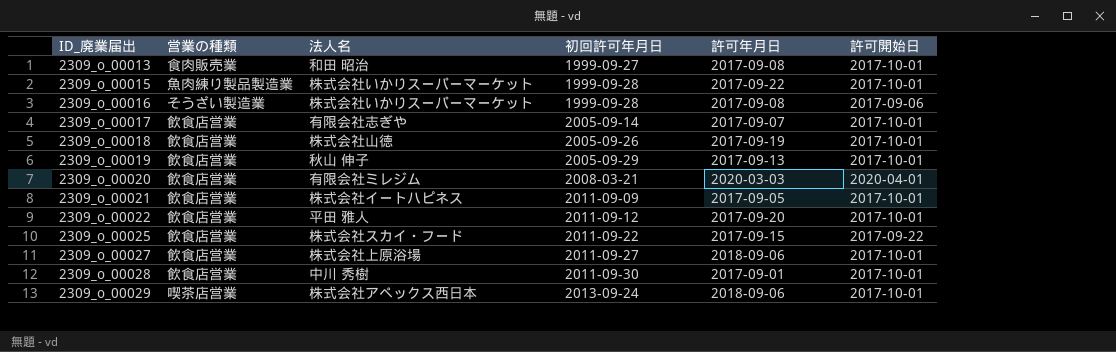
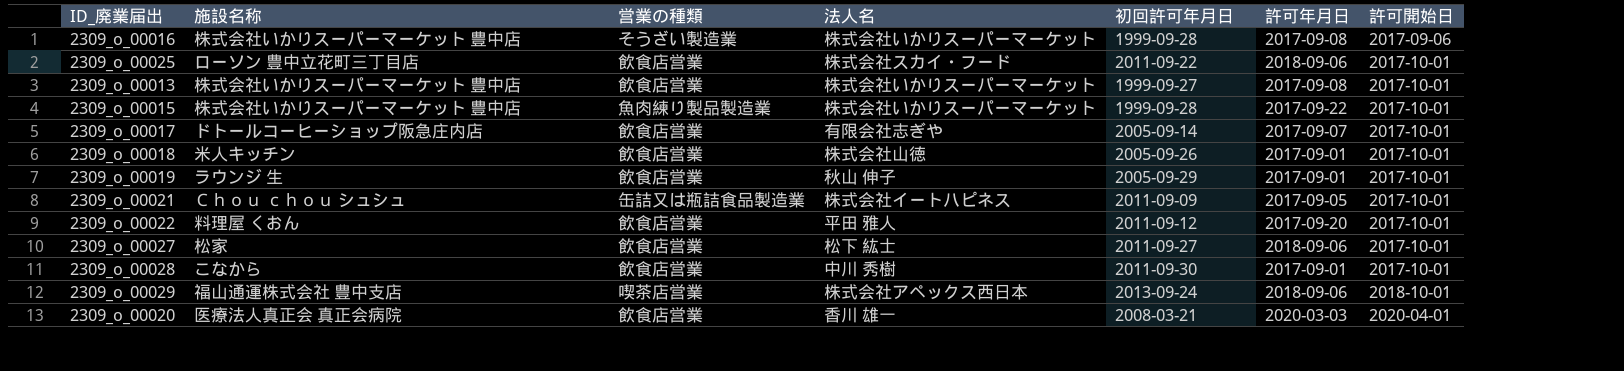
row order: ID_廃業届出 ascending -> 許可開始日 ascending
column 施設名称 | position: none -> 2
2309_o_00025 | 許可年月日: 2017-09-15 -> 2018-09-06
2309_o_00025 | 許可開始日: 2017-09-22 -> 2017-10-01
2309_o_00013 | 営業の種類: 食肉販売業 -> 飲食店営業
2309_o_00013 | 法人名: 和田 昭治 -> 株式会社いかりスーパーマーケット
2309_o_00018 | 許可年月日: 2017-09-19 -> 2017-09-01
2309_o_00019 | 許可年月日: 2017-09-13 -> 2017-09-01
2309_o_00021 | 営業の種類: 飲食店営業 -> 缶詰又は瓶詰食品製造業
2309_o_00027 | 法人名: 株式会社上原浴場 -> 松下 紘士
2309_o_00029 | 許可開始日: 2017-10-01 -> 2018-10-01
2309_o_00020 | 法人名: 有限会社ミレジム -> 香川 雄一

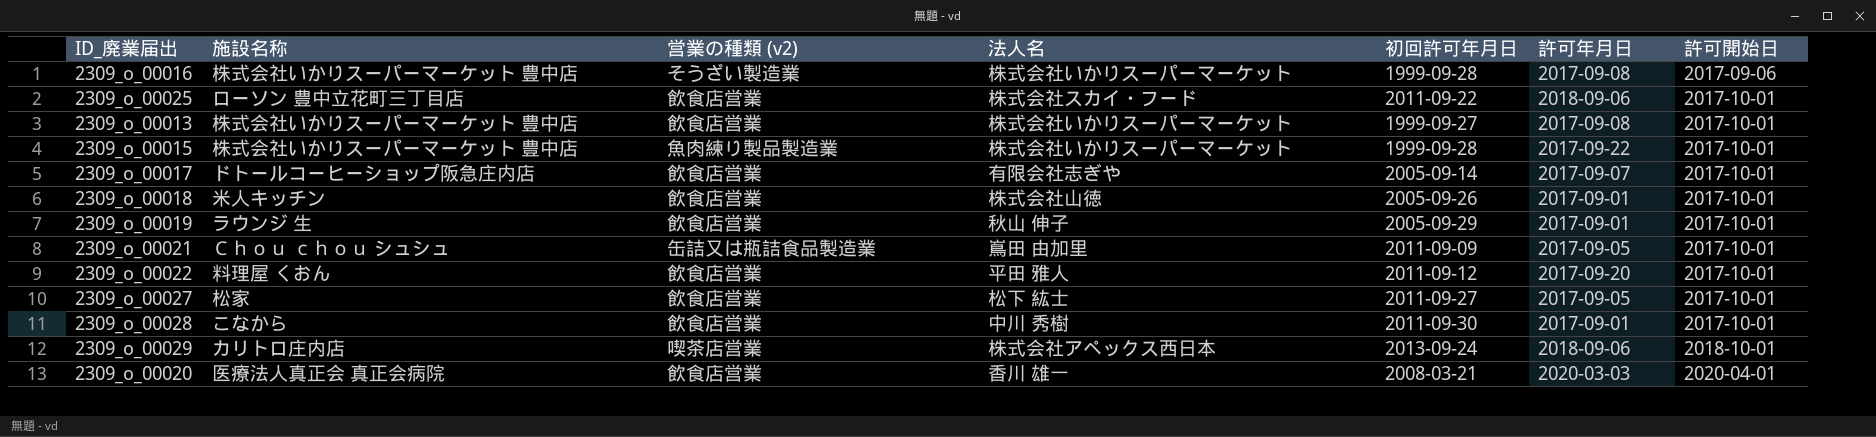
column name: 営業の種類 -> 営業の種類 (v2)
2309_o_00021 | 法人名: 株式会社イートハピネス -> 嶌田 由加里
2309_o_00027 | 許可年月日: 2018-09-06 -> 2017-09-05
2309_o_00029 | 施設名称: 福山通運株式会社 豊中支店 -> カリトロ庄内店

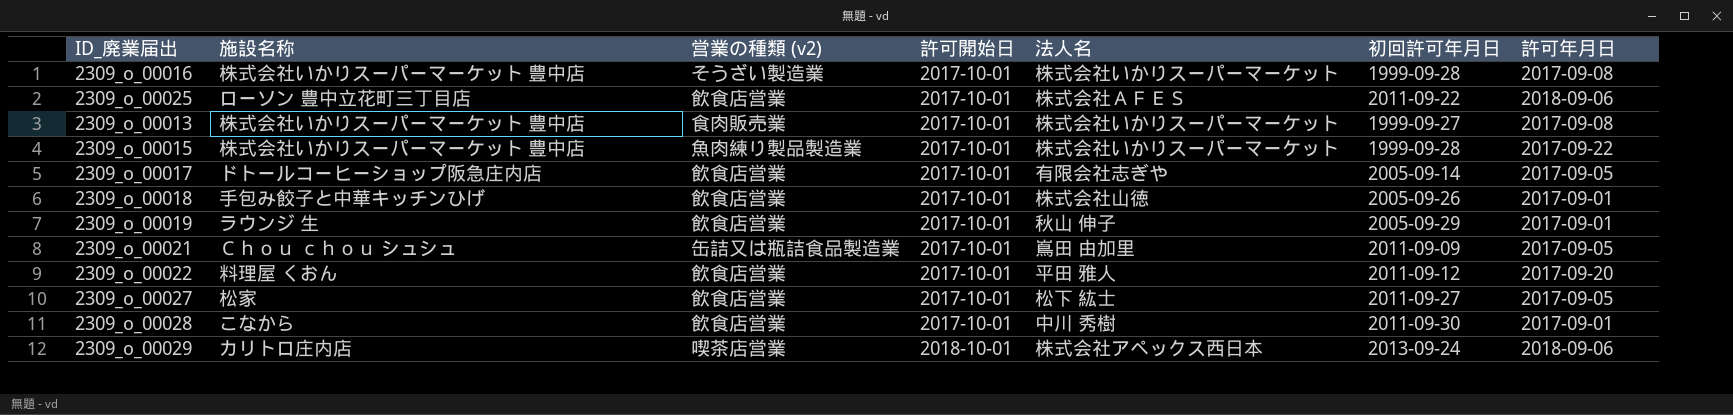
column 許可開始日 | position: 7 -> 4
row 2309_o_00020: 医療法人真正会 真正会病院 | 飲食店営業 | 香川 雄一 | 2008-03-21 | 2020-03-03 | 2020-04-01 -> none
2309_o_00016 | 許可開始日: 2017-09-06 -> 2017-10-01
2309_o_00025 | 法人名: 株式会社スカイ・フード -> 株式会社ＡＦＥＳ
2309_o_00013 | 営業の種類 (v2): 飲食店営業 -> 食肉販売業
2309_o_00017 | 許可年月日: 2017-09-07 -> 2017-09-05
2309_o_00018 | 施設名称: 米人キッチン -> 手包み餃子と中華キッチンひげ

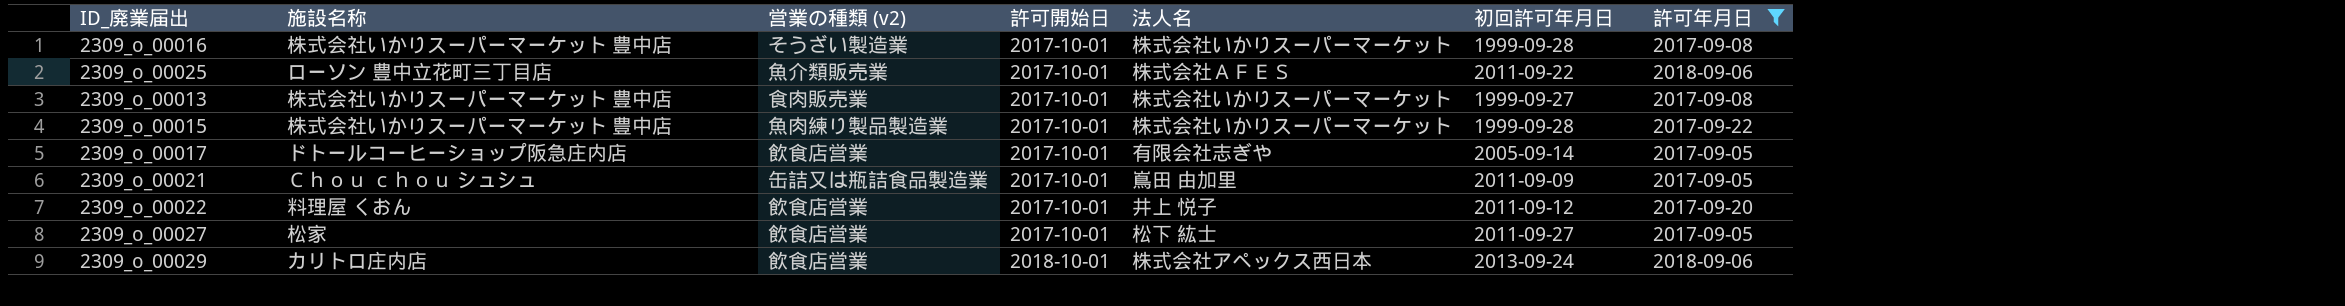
filter: none -> 許可年月日 != 2017-09-01
2309_o_00025 | 営業の種類 (v2): 飲食店営業 -> 魚介類販売業
2309_o_00022 | 法人名: 平田 雅人 -> 井上 悦子
2309_o_00029 | 営業の種類 (v2): 喫茶店営業 -> 飲食店営業

